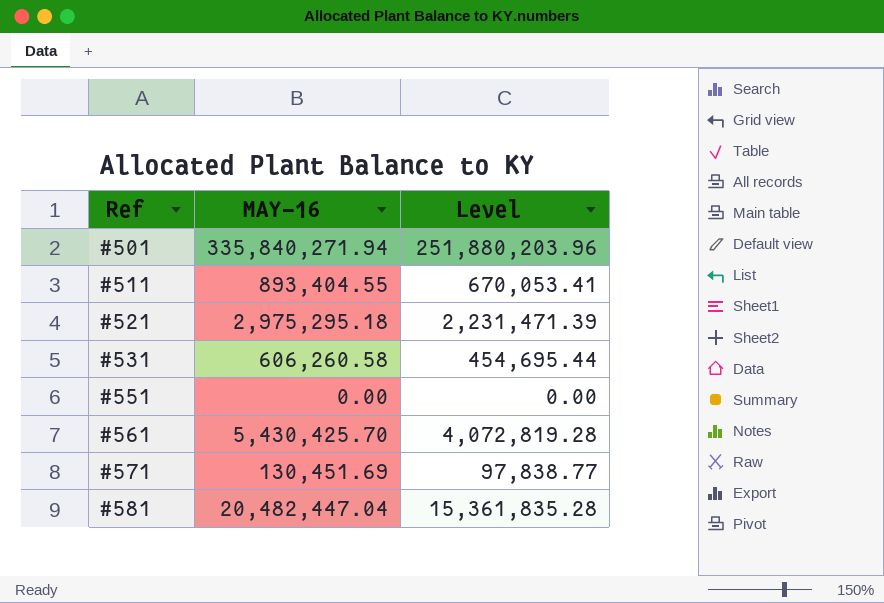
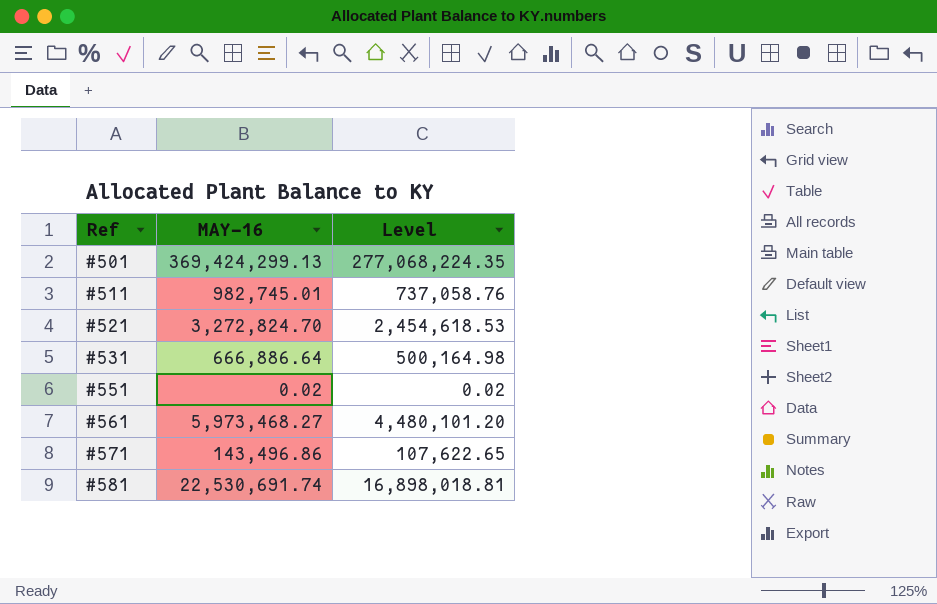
#501 | MAY-16: 335,840,271.94 -> 369,424,299.13
#501 | Level: 251,880,203.96 -> 277,068,224.35
#511 | MAY-16: 893,404.55 -> 982,745.01
#511 | Level: 670,053.41 -> 737,058.76
#521 | MAY-16: 2,975,295.18 -> 3,272,824.70
#521 | Level: 2,231,471.39 -> 2,454,618.53
#531 | MAY-16: 606,260.58 -> 666,886.64
#531 | Level: 454,695.44 -> 500,164.98
#551 | MAY-16: 0.00 -> 0.02
#551 | Level: 0.00 -> 0.02
#561 | MAY-16: 5,430,425.70 -> 5,973,468.27
#561 | Level: 4,072,819.28 -> 4,480,101.20
#571 | MAY-16: 130,451.69 -> 143,496.86
#571 | Level: 97,838.77 -> 107,622.65
#581 | MAY-16: 20,482,447.04 -> 22,530,691.74
#581 | Level: 15,361,835.28 -> 16,898,018.81

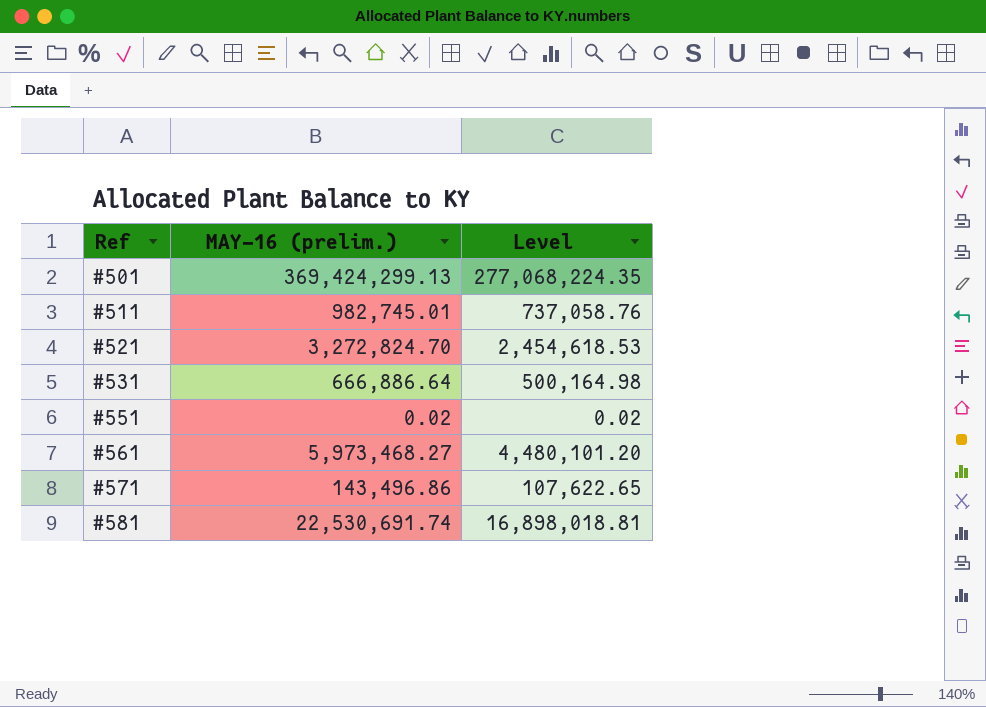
column name: MAY-16 -> MAY-16 (prelim.)

